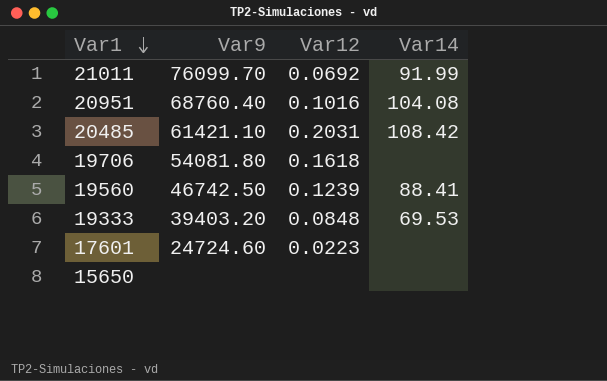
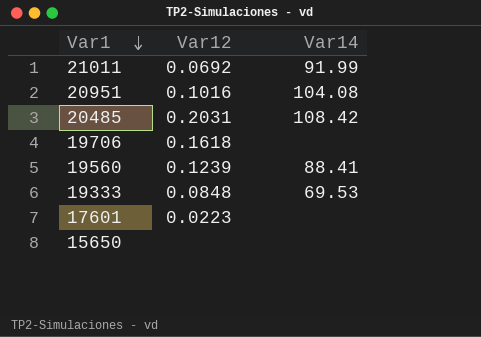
column Var9 | position: 2 -> none

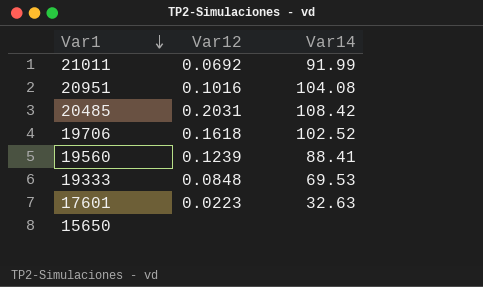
19706 | Var14: none -> 102.52
17601 | Var14: none -> 32.63

